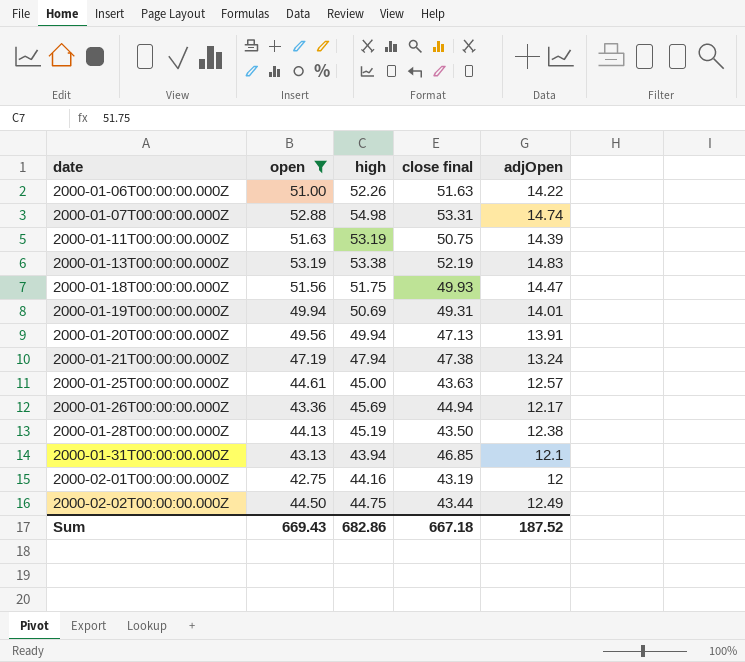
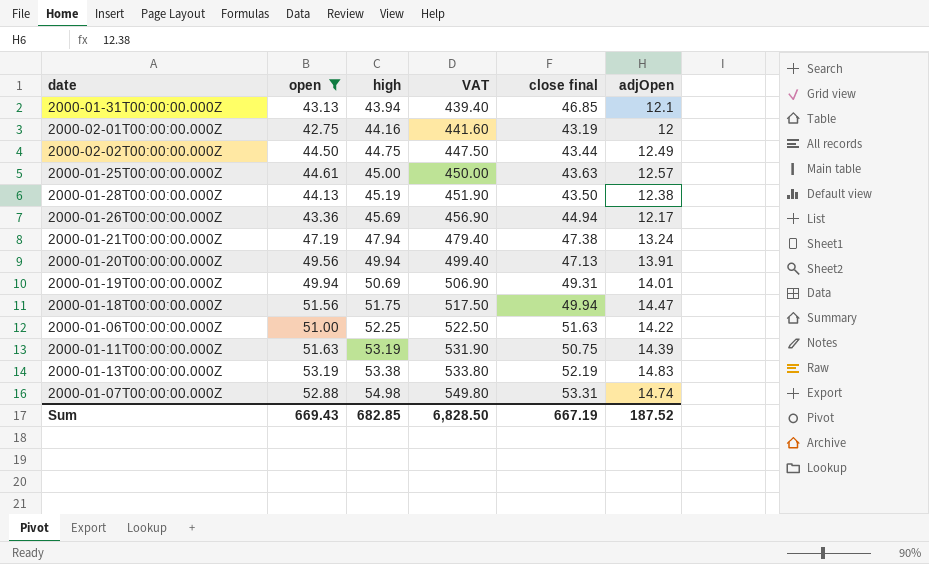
row order: date ascending -> high ascending
column VAT | formula: none -> [high] * 10
2000-01-18T00:00:00.000Z | close final: 49.93 -> 49.94
2000-01-06T00:00:00.000Z | high: 52.26 -> 52.25
Sum | high: 682.86 -> 682.85
Sum | close final: 667.18 -> 667.19

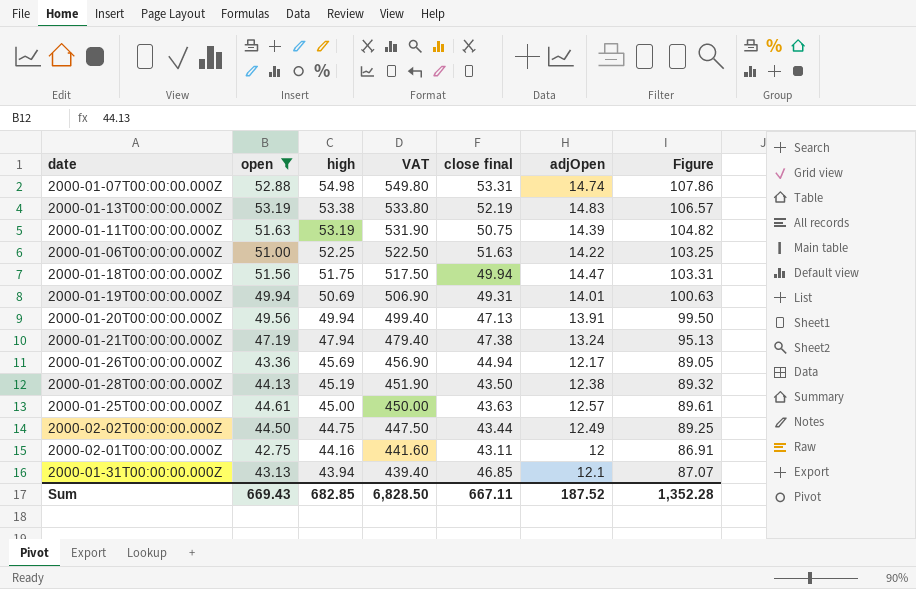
row order: high ascending -> high descending
column Figure | formula: none -> [open] + [high]
2000-02-01T00:00:00.000Z | close final: 43.19 -> 43.11
Sum | close final: 667.19 -> 667.11

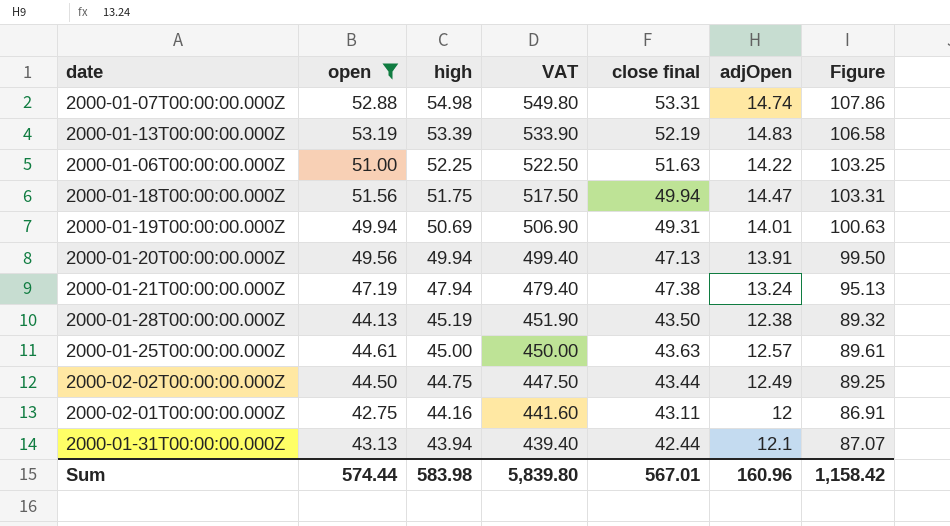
row 2000-01-11T00:00:00.000Z: 51.63 | 53.19 | 531.90 | 50.75 | 14.39 | 104.82 -> none
row 2000-01-26T00:00:00.000Z: 43.36 | 45.69 | 456.90 | 44.94 | 12.17 | 89.05 -> none
2000-01-13T00:00:00.000Z | high: 53.38 -> 53.39
2000-01-13T00:00:00.000Z | VAT: 533.80 -> 533.90
2000-01-13T00:00:00.000Z | Figure: 106.57 -> 106.58
2000-01-31T00:00:00.000Z | close final: 46.85 -> 42.44
Sum | open: 669.43 -> 574.44
Sum | high: 682.85 -> 583.98
Sum | VAT: 6,828.50 -> 5,839.80
Sum | close final: 667.11 -> 567.01
Sum | adjOpen: 187.52 -> 160.96
Sum | Figure: 1,352.28 -> 1,158.42

